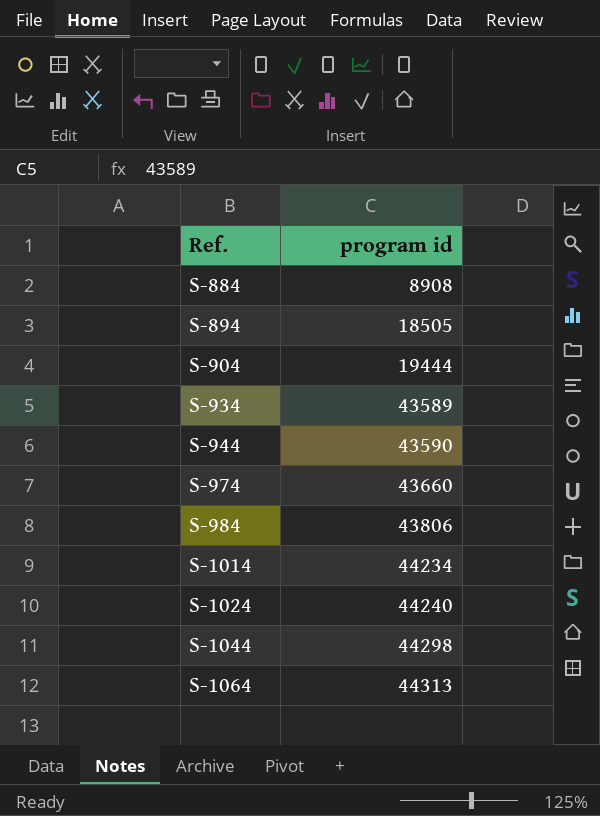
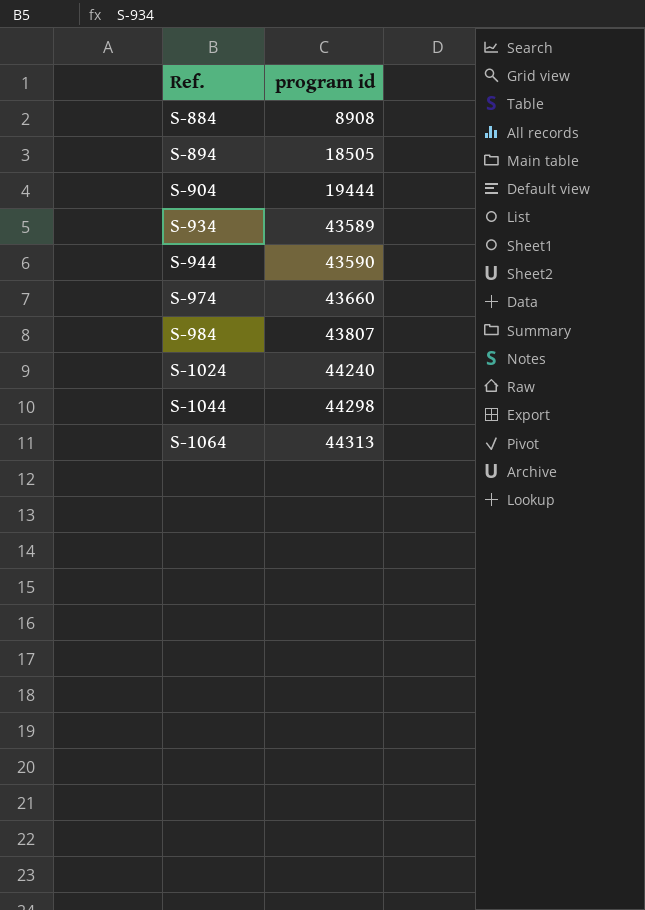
row S-1014: 44234 -> none
S-984 | program id: 43806 -> 43807

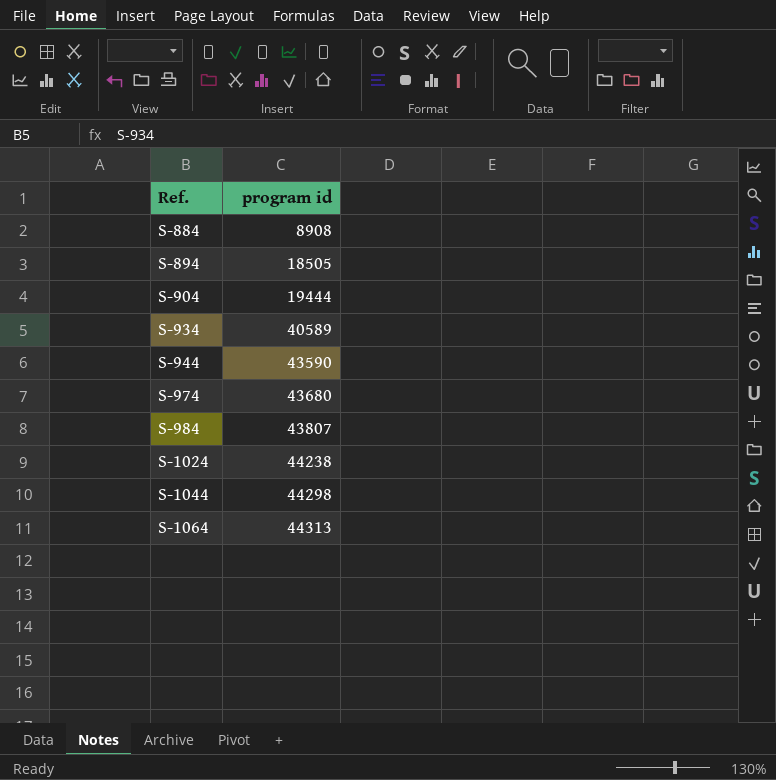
S-934 | program id: 43589 -> 40589
S-974 | program id: 43660 -> 43680
S-1024 | program id: 44240 -> 44238

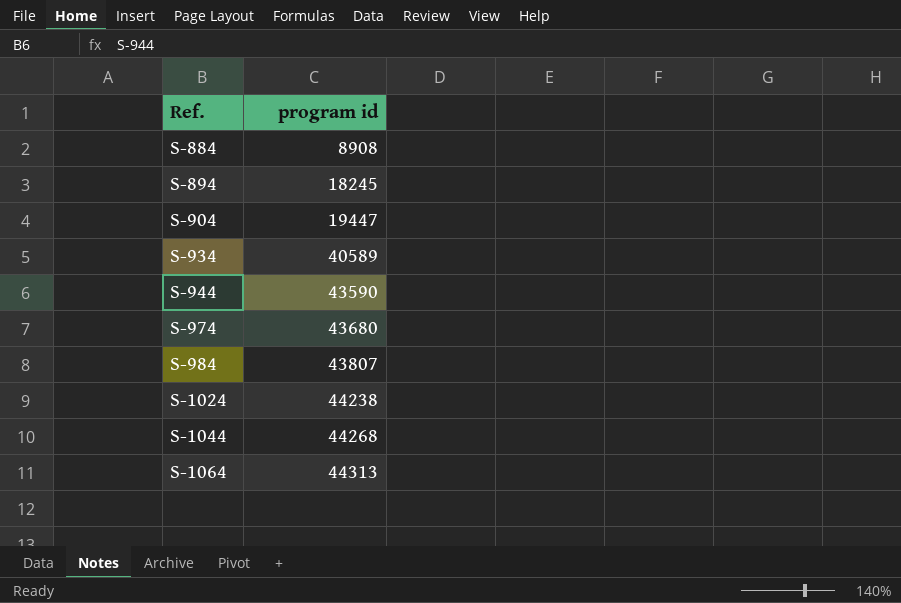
S-894 | program id: 18505 -> 18245
S-904 | program id: 19444 -> 19447
S-1044 | program id: 44298 -> 44268

